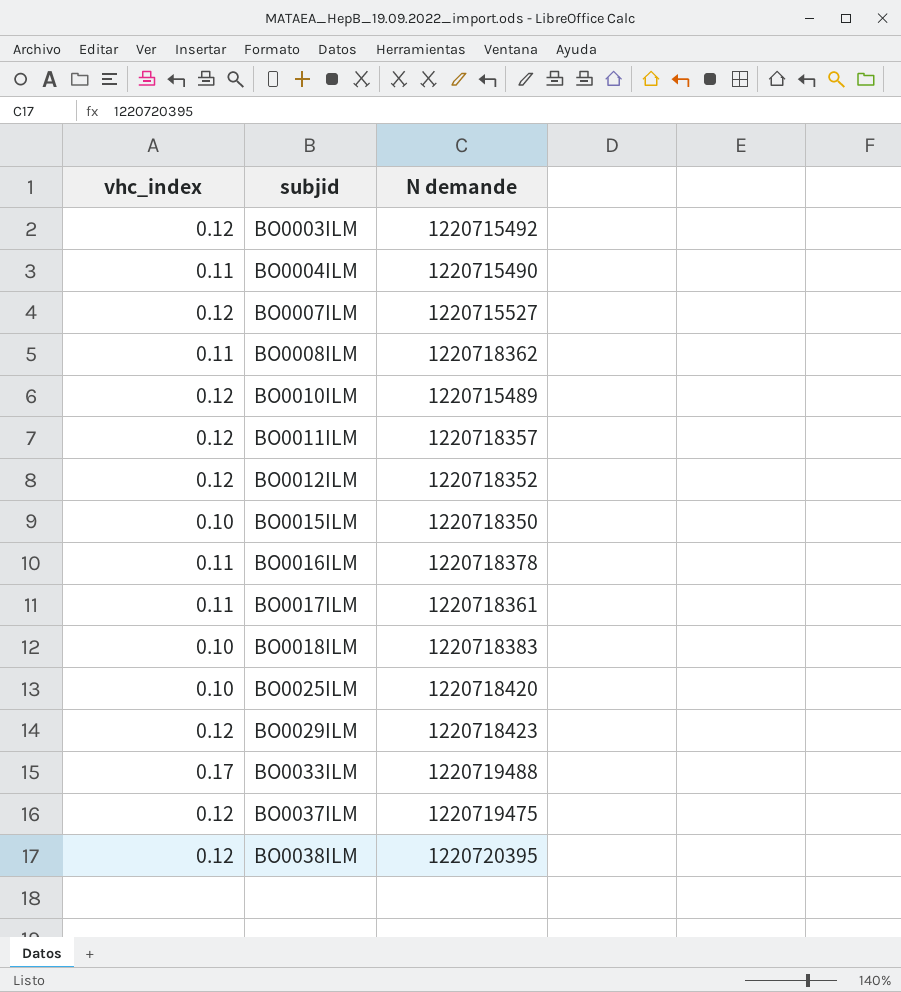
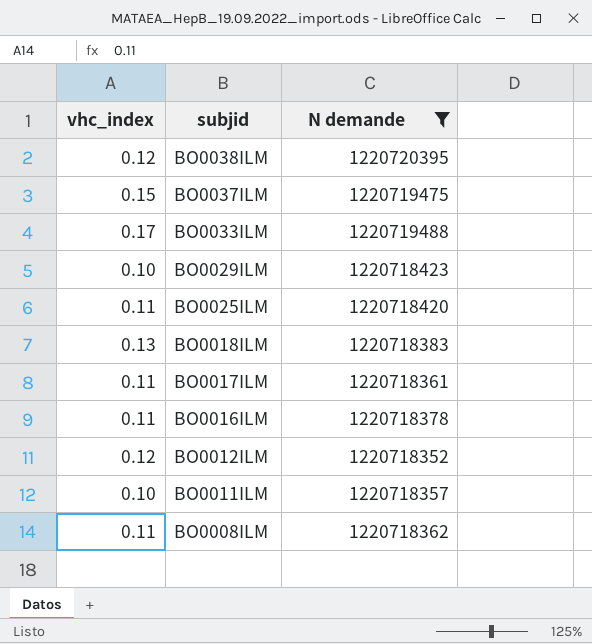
filter: none -> N demande >= 1220718352
row order: subjid ascending -> subjid descending
BO0037ILM | vhc_index: 0.12 -> 0.15
BO0029ILM | vhc_index: 0.12 -> 0.10
BO0025ILM | vhc_index: 0.10 -> 0.11
BO0018ILM | vhc_index: 0.10 -> 0.13
BO0011ILM | vhc_index: 0.12 -> 0.10

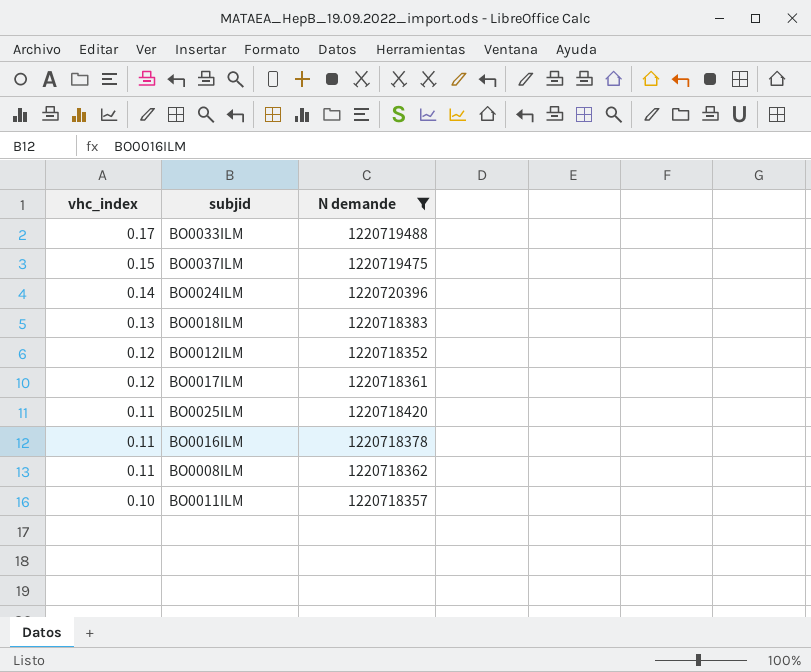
row order: subjid descending -> vhc_index descending
row BO0038ILM: 0.12 | 1220720395 -> none
row BO0029ILM: 0.10 | 1220718423 -> none
row BO0024ILM: none -> 0.14 | 1220720396
BO0017ILM | vhc_index: 0.11 -> 0.12

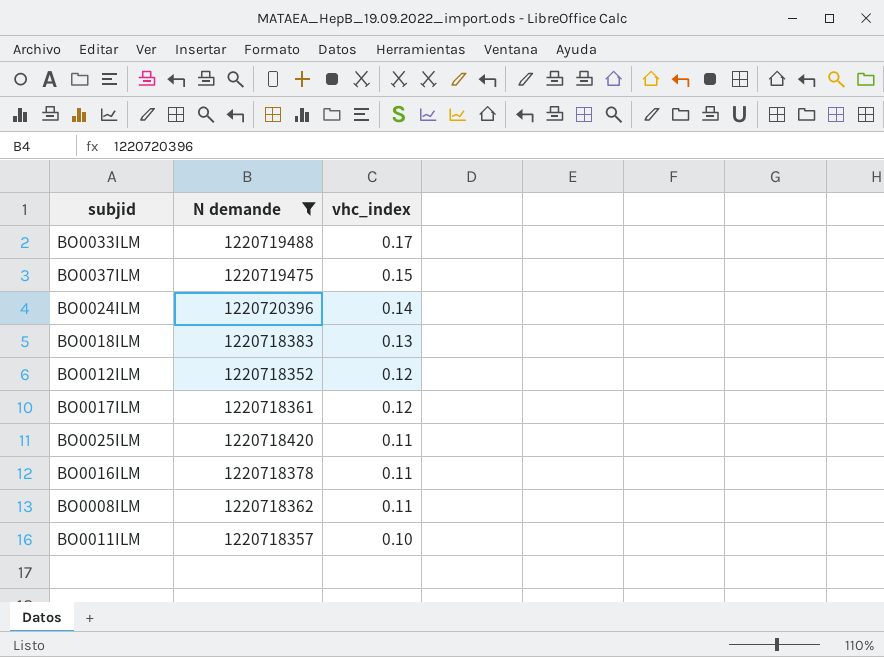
column vhc_index | position: 1 -> 3

